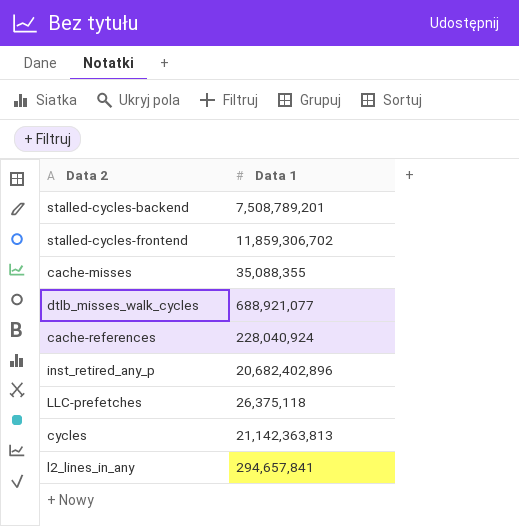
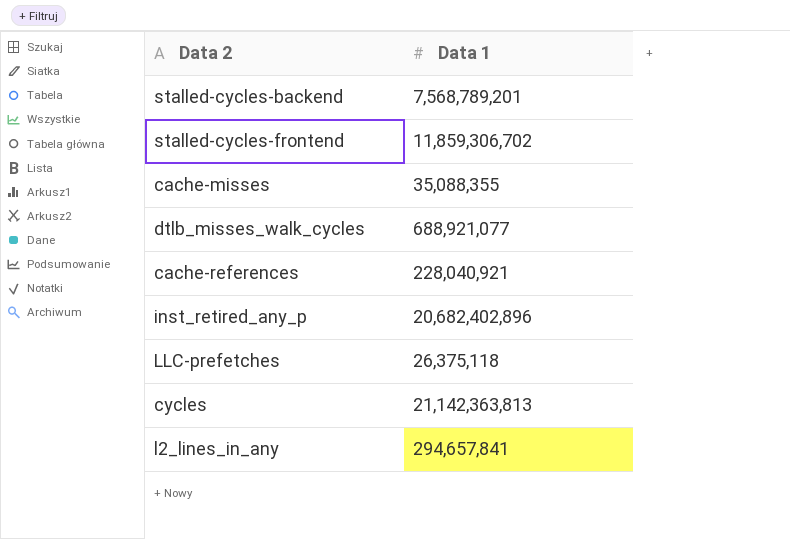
stalled-cycles-backend | Data 1: 7,508,789,201 -> 7,568,789,201
cache-references | Data 1: 228,040,924 -> 228,040,921

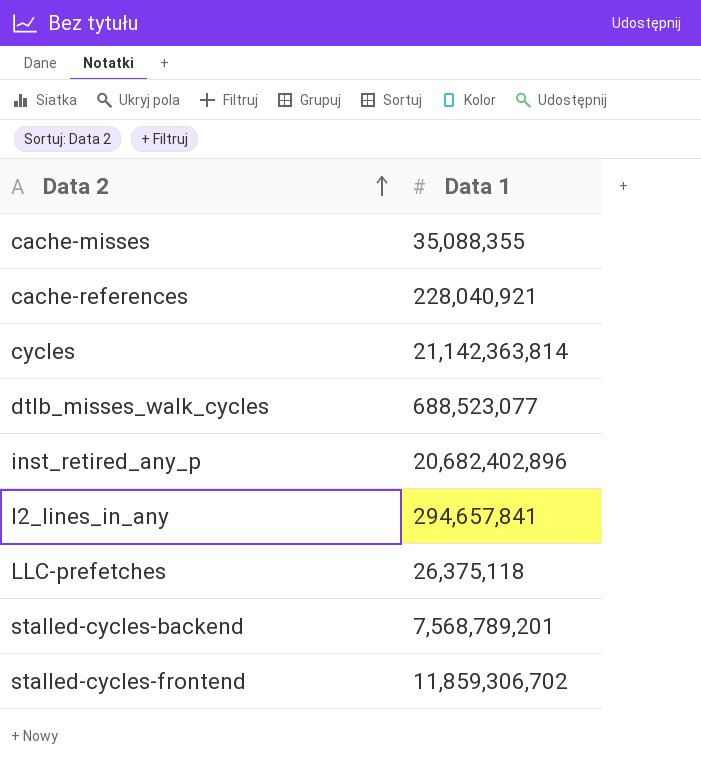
row order: none -> Data 2 ascending
cycles | Data 1: 21,142,363,813 -> 21,142,363,814
dtlb_misses_walk_cycles | Data 1: 688,921,077 -> 688,523,077

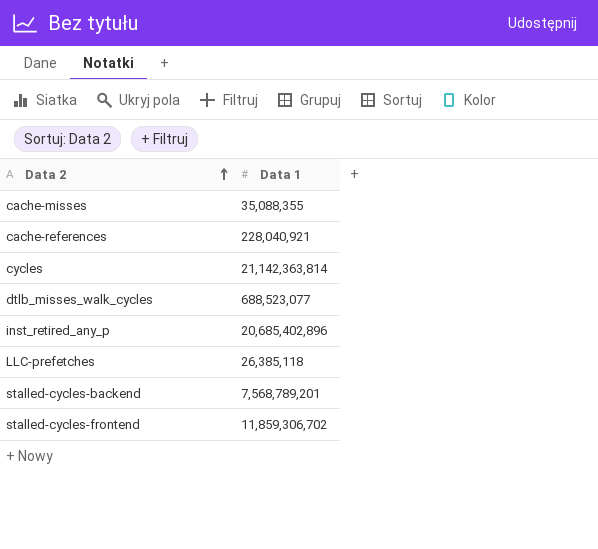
row l2_lines_in_any: 294,657,841 -> none
inst_retired_any_p | Data 1: 20,682,402,896 -> 20,685,402,896
LLC-prefetches | Data 1: 26,375,118 -> 26,385,118

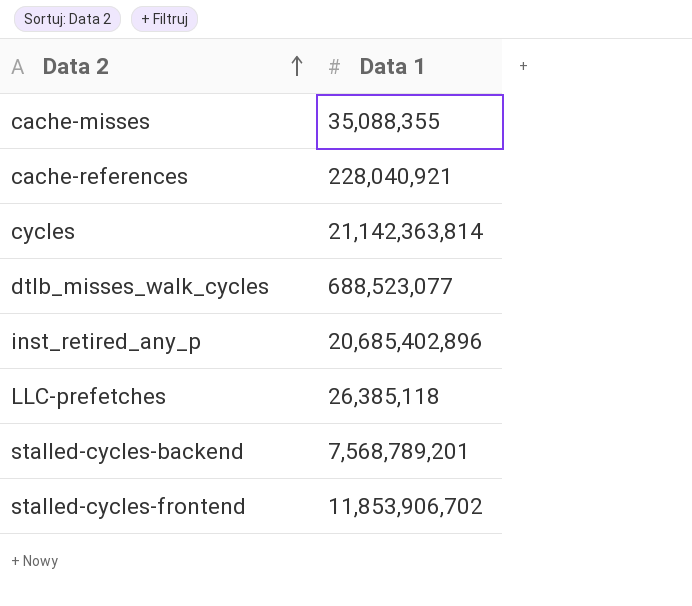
stalled-cycles-frontend | Data 1: 11,859,306,702 -> 11,853,906,702

